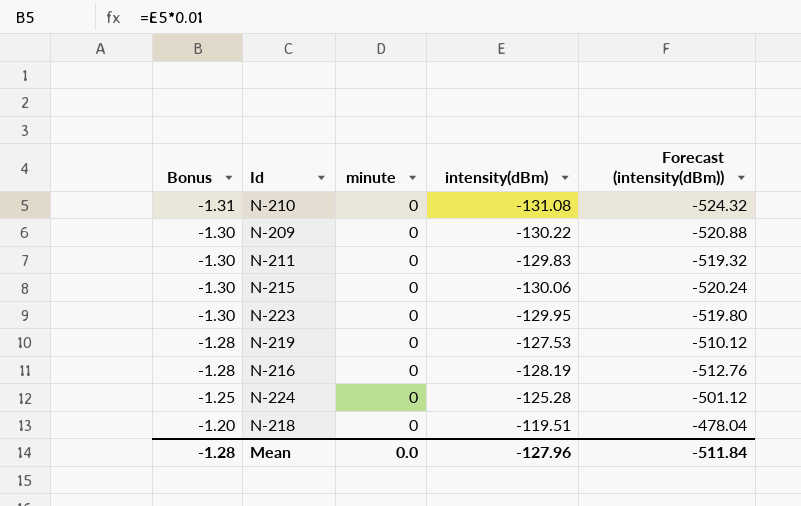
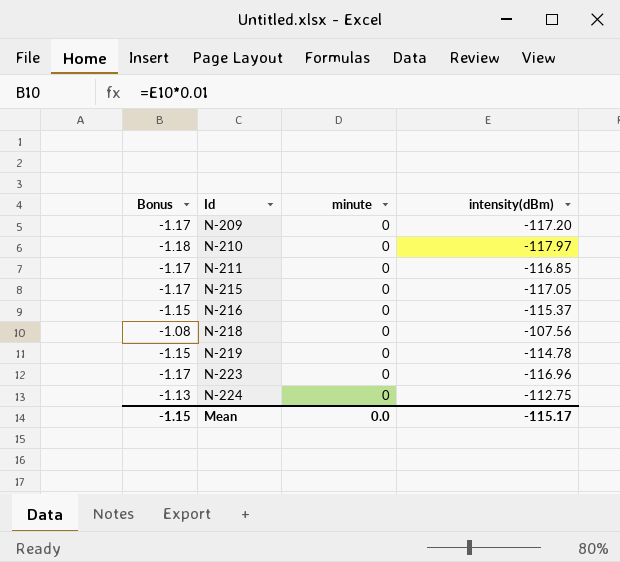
row order: Bonus ascending -> Id ascending
column Forecast (intensity(dBm)) | formula: [intensity(dBm)] * 4 -> none
N-209 | Bonus: -1.30 -> -1.17
N-209 | intensity(dBm): -130.22 -> -117.20
N-210 | Bonus: -1.31 -> -1.18
N-210 | intensity(dBm): -131.08 -> -117.97
N-211 | Bonus: -1.30 -> -1.17
N-211 | intensity(dBm): -129.83 -> -116.85
N-215 | Bonus: -1.30 -> -1.17
N-215 | intensity(dBm): -130.06 -> -117.05
N-216 | Bonus: -1.28 -> -1.15
N-216 | intensity(dBm): -128.19 -> -115.37
N-218 | Bonus: -1.20 -> -1.08
N-218 | intensity(dBm): -119.51 -> -107.56
N-219 | Bonus: -1.28 -> -1.15
N-219 | intensity(dBm): -127.53 -> -114.78
N-223 | Bonus: -1.30 -> -1.17
N-223 | intensity(dBm): -129.95 -> -116.96
N-224 | Bonus: -1.25 -> -1.13
N-224 | intensity(dBm): -125.28 -> -112.75
Mean | Bonus: -1.28 -> -1.15
Mean | intensity(dBm): -127.96 -> -115.17

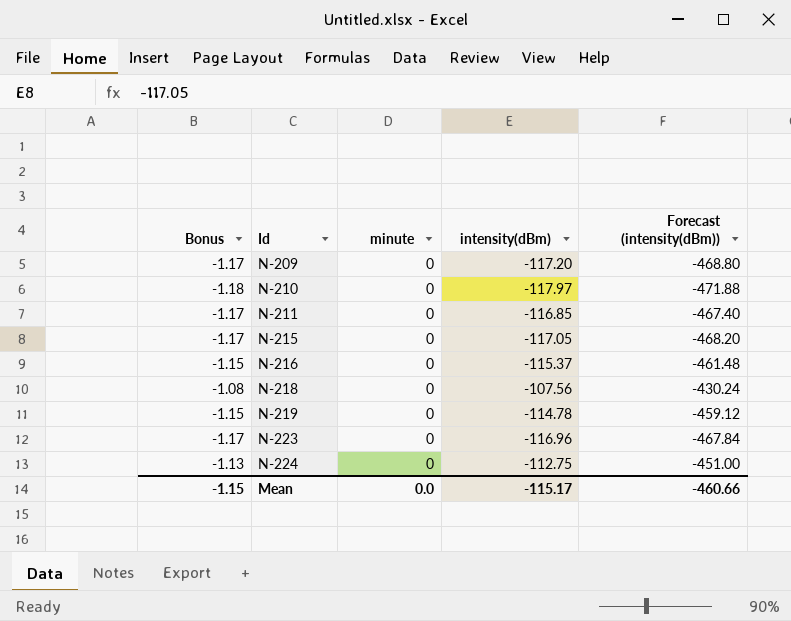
column Forecast (intensity(dBm)) | formula: none -> [intensity(dBm)] * 4

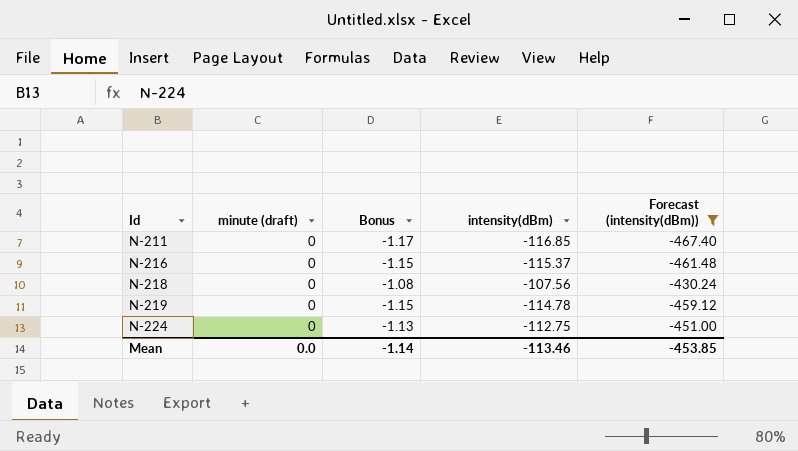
filter: none -> Forecast (intensity(dBm)) >= -467.40
column name: minute -> minute (draft)
column Bonus | position: 1 -> 3
Mean | Bonus: -1.15 -> -1.14
Mean | intensity(dBm): -115.17 -> -113.46
Mean | Forecast (intensity(dBm)): -460.66 -> -453.85

